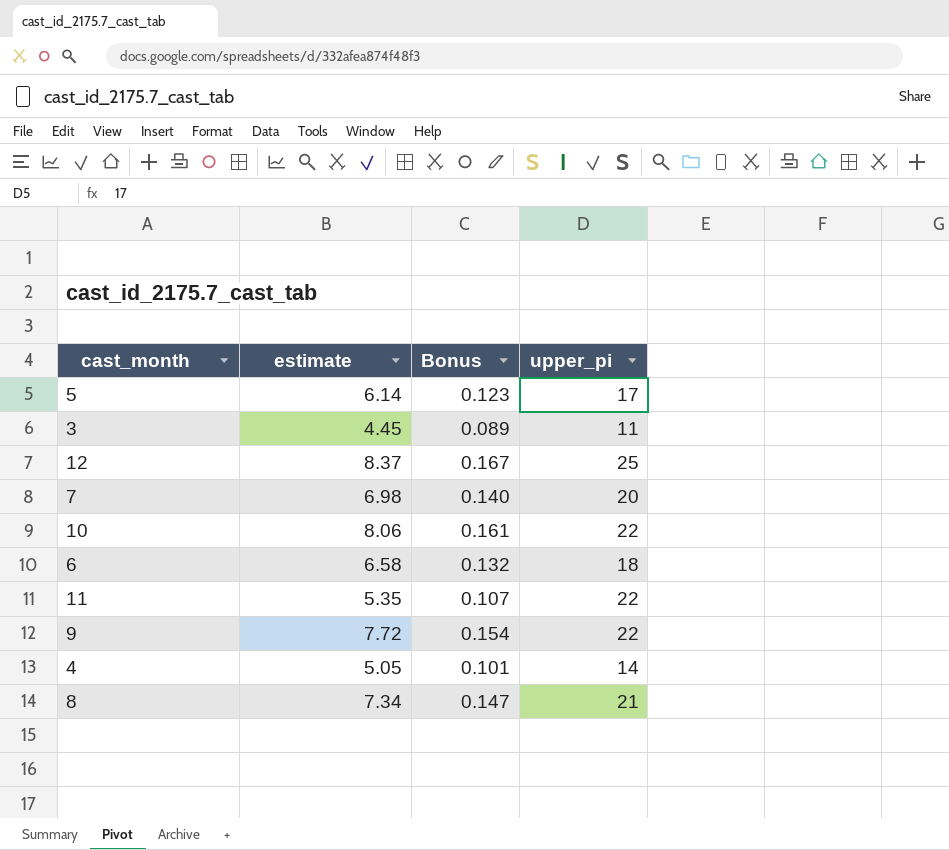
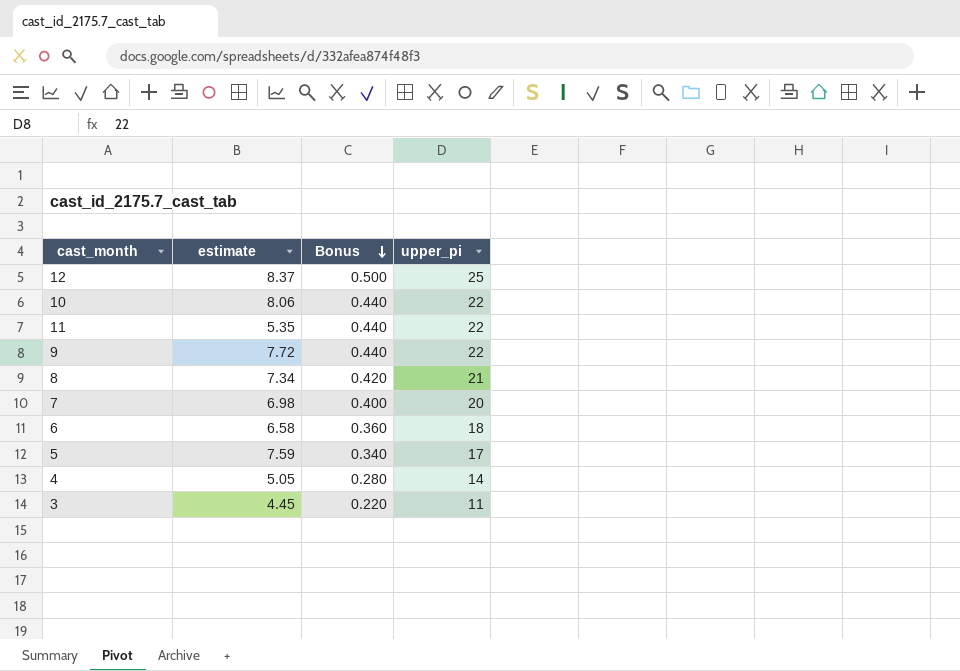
row order: none -> Bonus descending
column Bonus | formula: [estimate] * 0.02 -> [upper_pi] * 0.02
5 | estimate: 6.14 -> 7.59

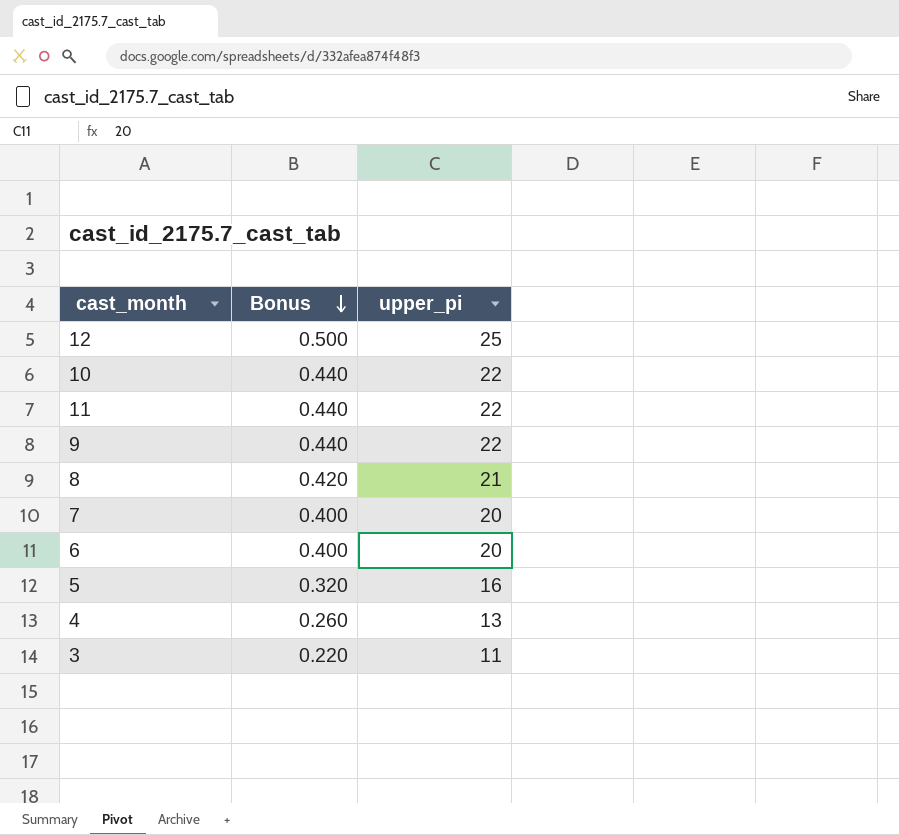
column estimate | position: 2 -> none
6 | Bonus: 0.360 -> 0.400
6 | upper_pi: 18 -> 20
5 | Bonus: 0.340 -> 0.320
5 | upper_pi: 17 -> 16
4 | Bonus: 0.280 -> 0.260
4 | upper_pi: 14 -> 13

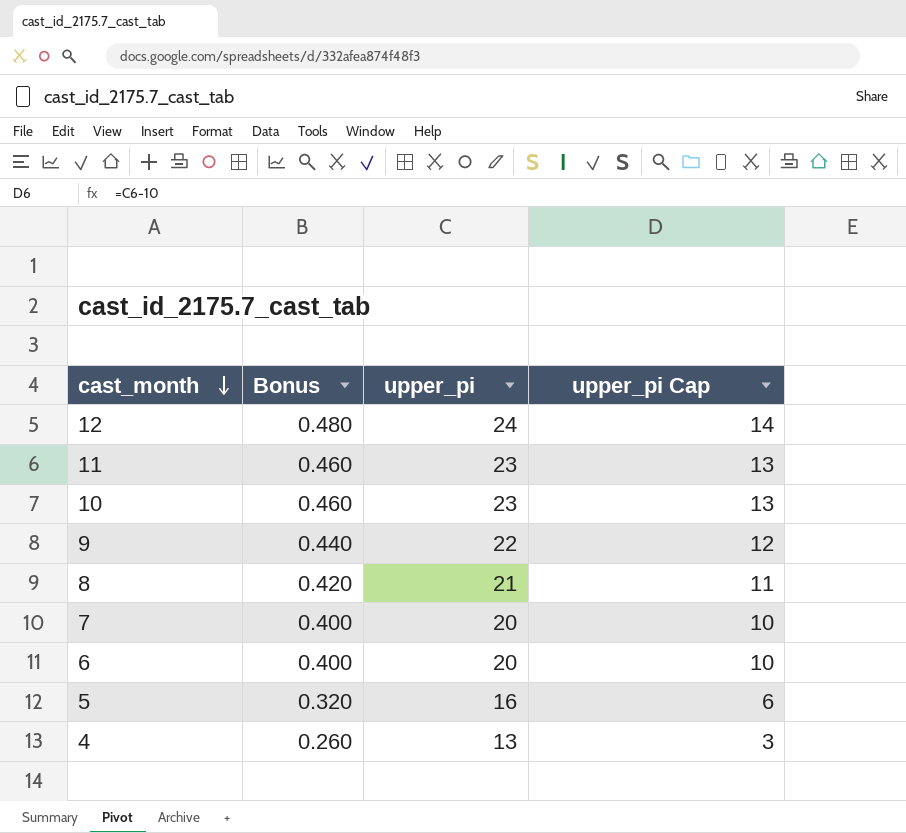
row order: Bonus descending -> cast_month descending
column upper_pi Cap | formula: none -> [upper_pi] - 10
row 3: 0.220 | 11 -> none
12 | Bonus: 0.500 -> 0.480
12 | upper_pi: 25 -> 24
11 | Bonus: 0.440 -> 0.460
11 | upper_pi: 22 -> 23
10 | Bonus: 0.440 -> 0.460
10 | upper_pi: 22 -> 23

